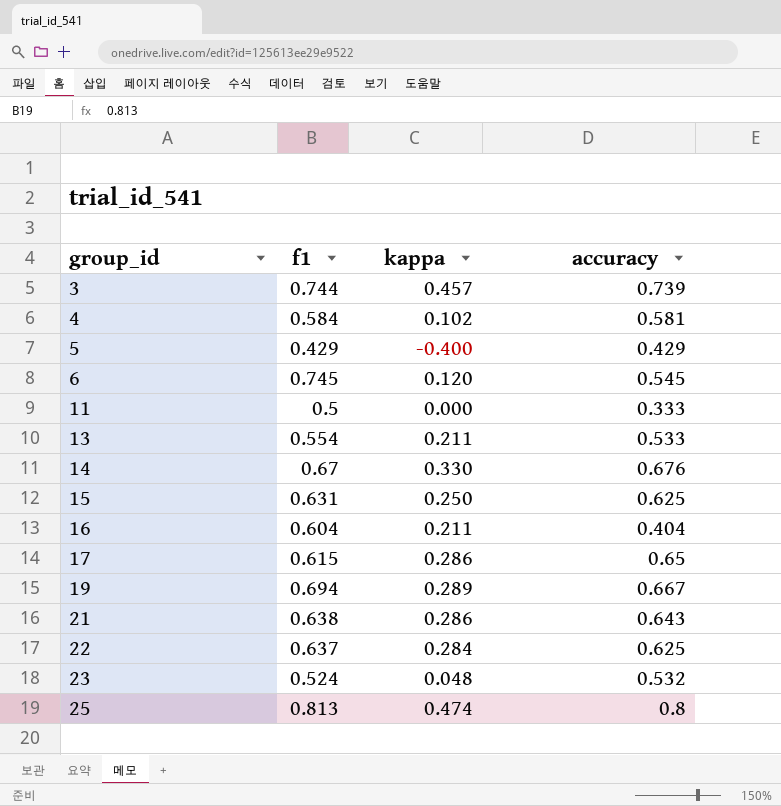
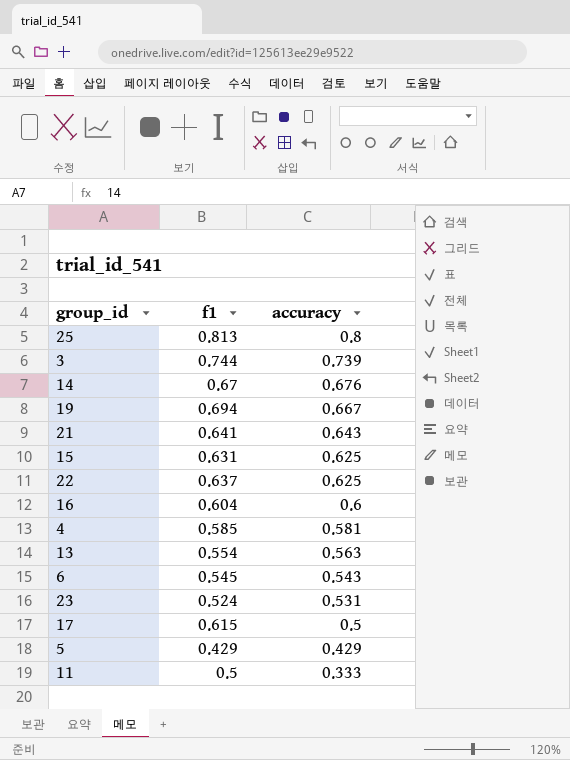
row order: group_id ascending -> accuracy descending
column kappa | position: 3 -> none
21 | f1: 0.638 -> 0.641
16 | accuracy: 0.404 -> 0.6
4 | f1: 0.584 -> 0.585
13 | accuracy: 0.533 -> 0.563
6 | f1: 0.745 -> 0.545
6 | accuracy: 0.545 -> 0.543
23 | accuracy: 0.532 -> 0.531
17 | accuracy: 0.65 -> 0.5

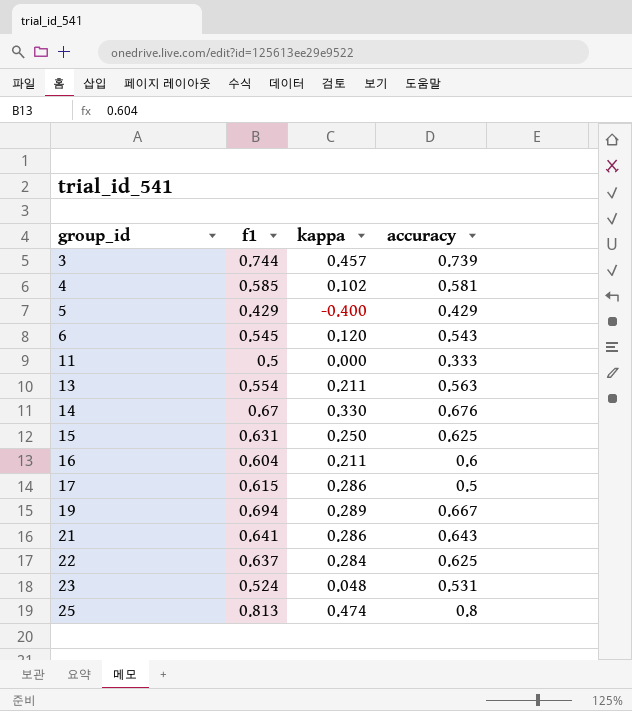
row order: accuracy descending -> group_id ascending
column kappa | position: none -> 3

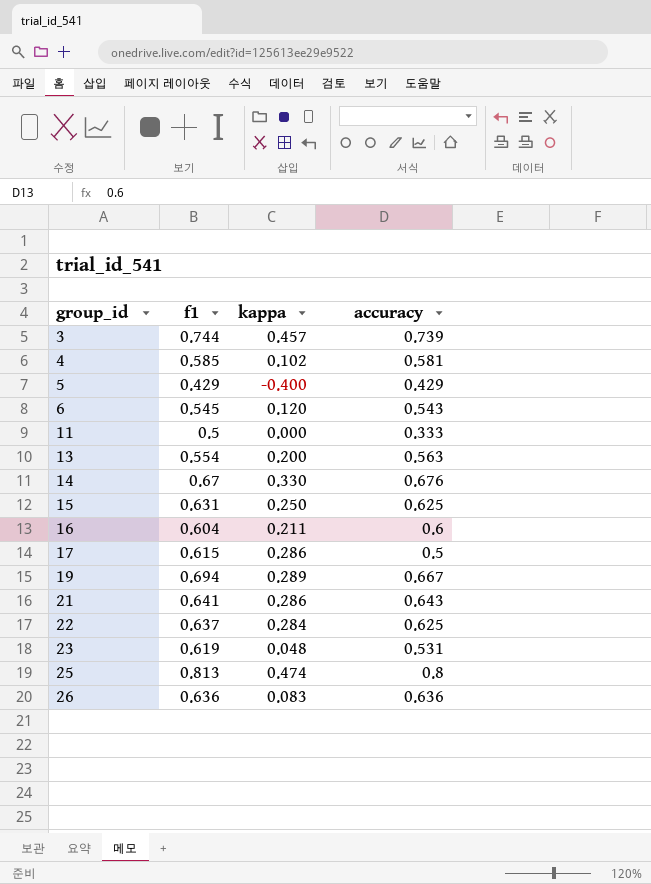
13 | kappa: 0.211 -> 0.200
23 | f1: 0.524 -> 0.619
row 26: none -> 0.636 | 0.083 | 0.636

